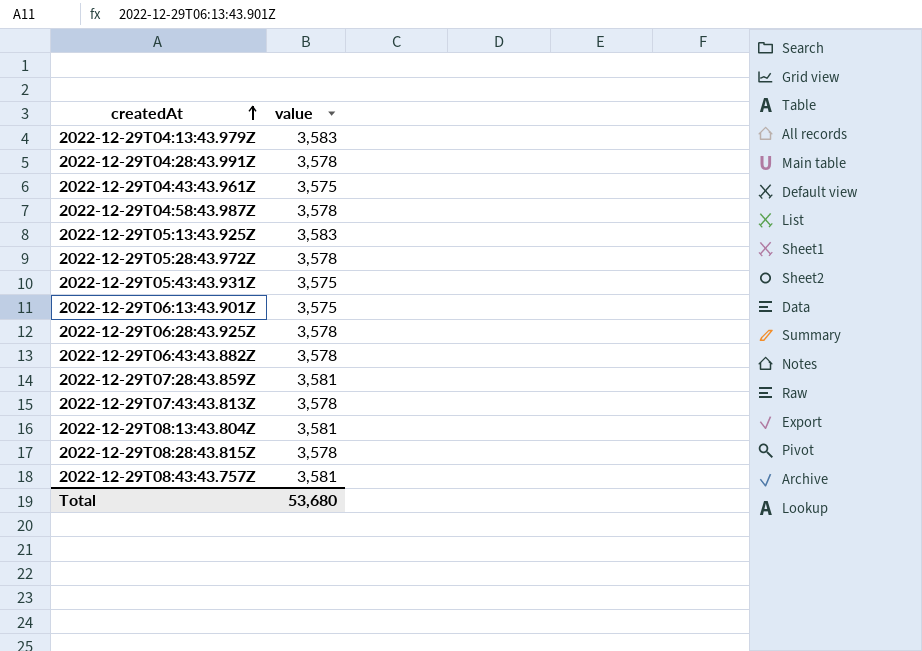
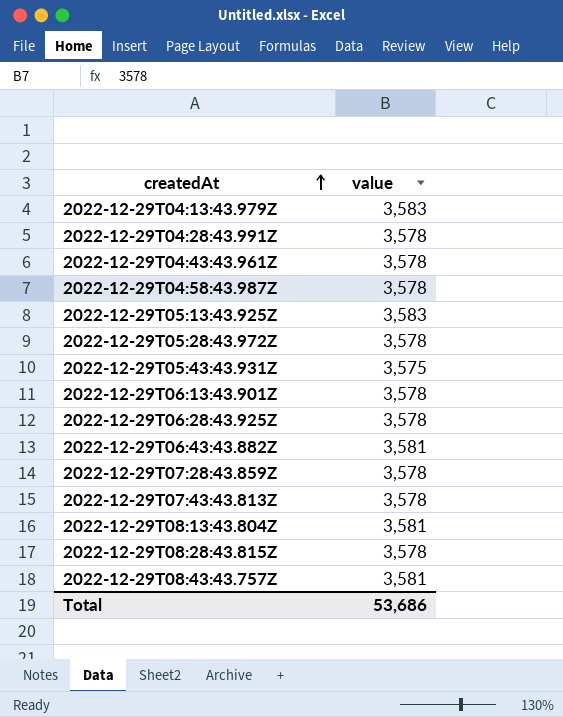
2022-12-29T04:43:43.961Z | value: 3,575 -> 3,578
2022-12-29T06:13:43.901Z | value: 3,575 -> 3,578
2022-12-29T06:43:43.882Z | value: 3,578 -> 3,581
2022-12-29T07:28:43.859Z | value: 3,581 -> 3,578
Total | value: 53,680 -> 53,686

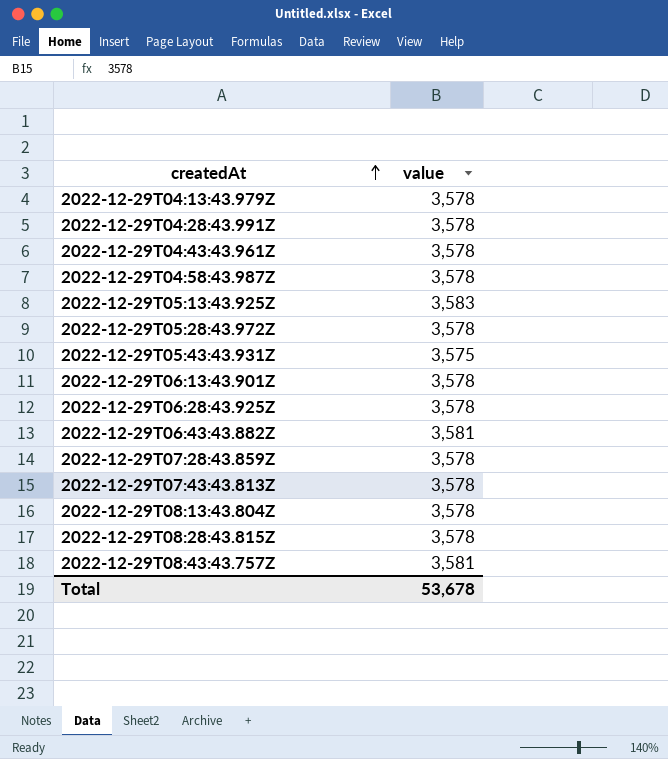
2022-12-29T04:13:43.979Z | value: 3,583 -> 3,578
2022-12-29T08:13:43.804Z | value: 3,581 -> 3,578
Total | value: 53,686 -> 53,678

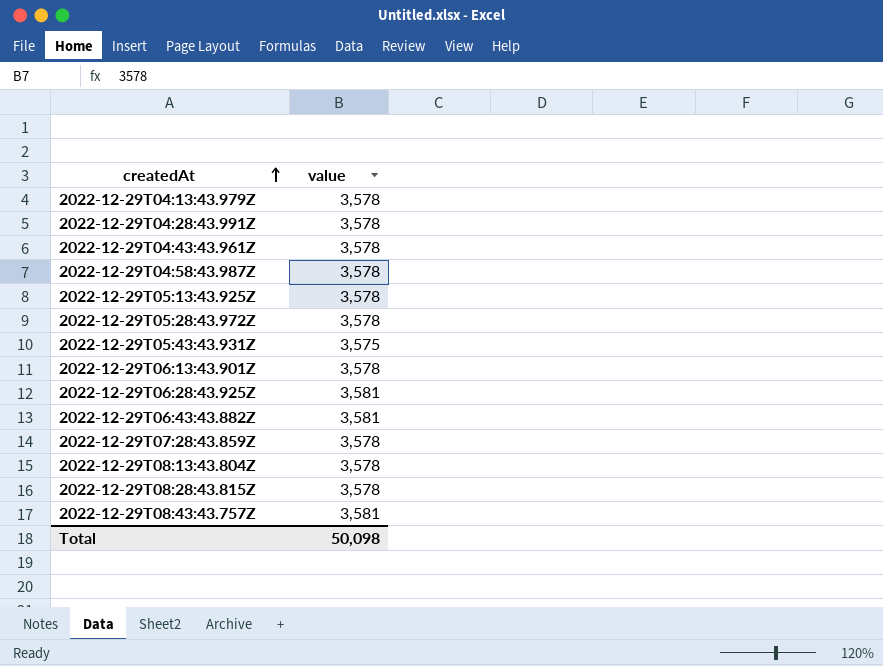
row 2022-12-29T07:43:43.813Z: 3,578 -> none
2022-12-29T05:13:43.925Z | value: 3,583 -> 3,578
2022-12-29T06:28:43.925Z | value: 3,578 -> 3,581
Total | value: 53,678 -> 50,098

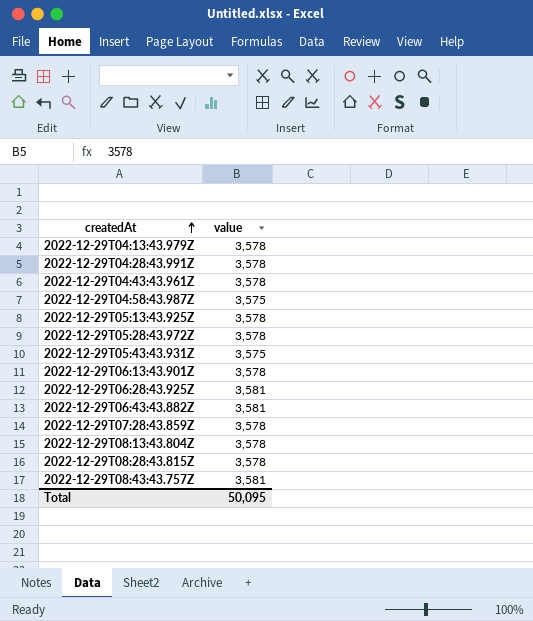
2022-12-29T04:58:43.987Z | value: 3,578 -> 3,575
Total | value: 50,098 -> 50,095

